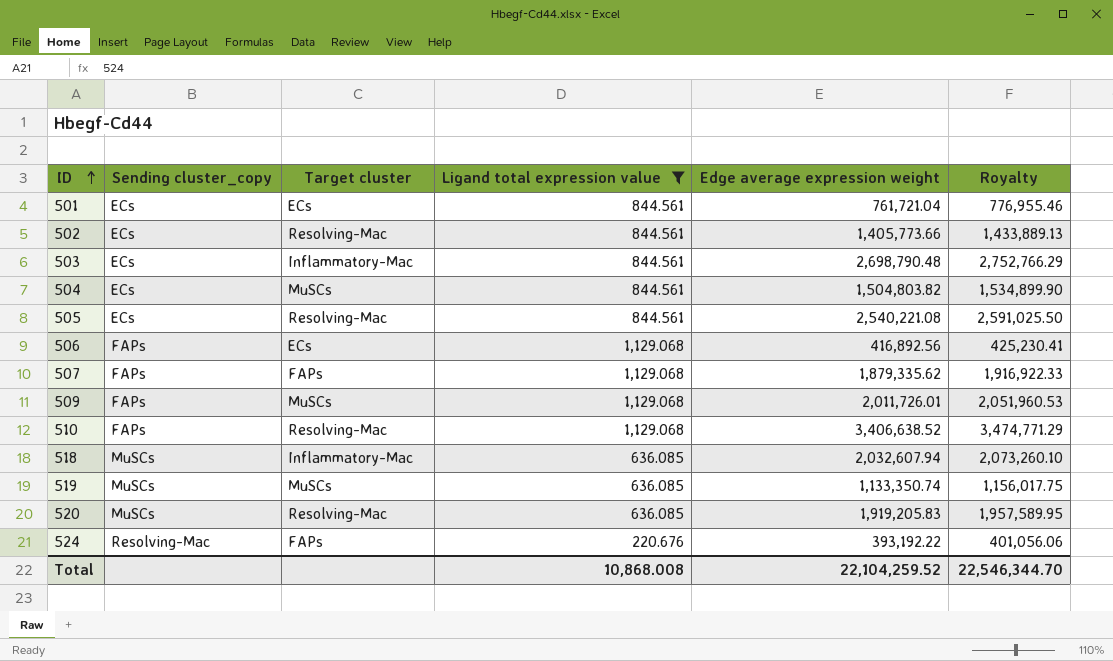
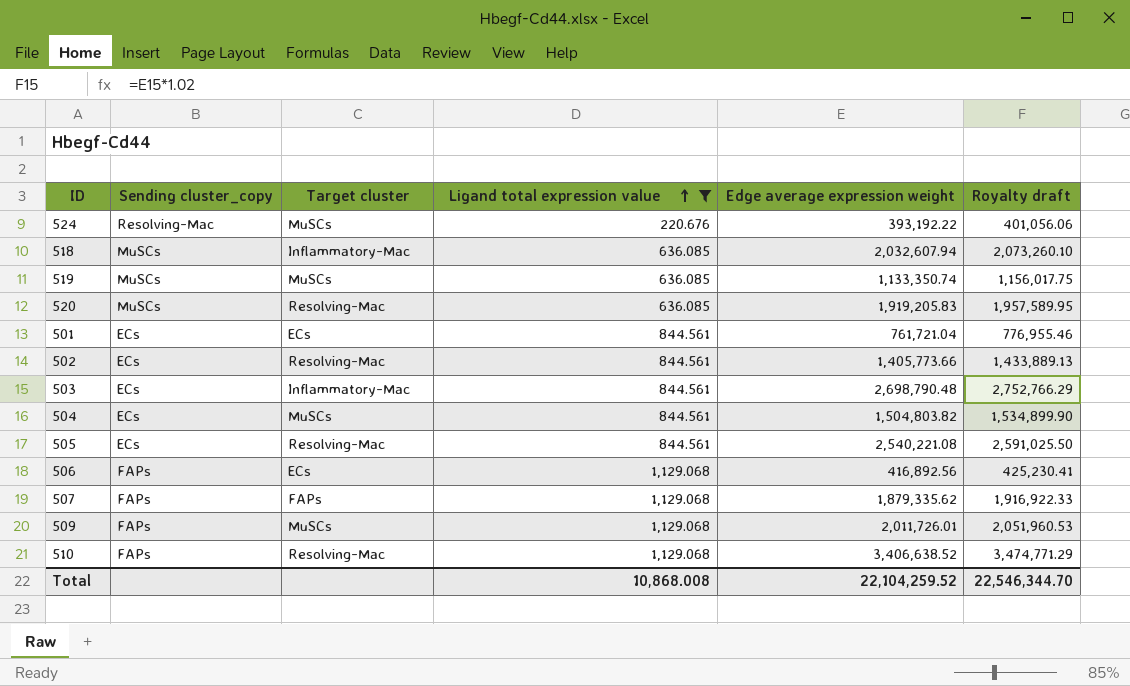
row order: ID ascending -> Ligand total expression value ascending
column name: Royalty -> Royalty draft
524 | Target cluster: FAPs -> MuSCs

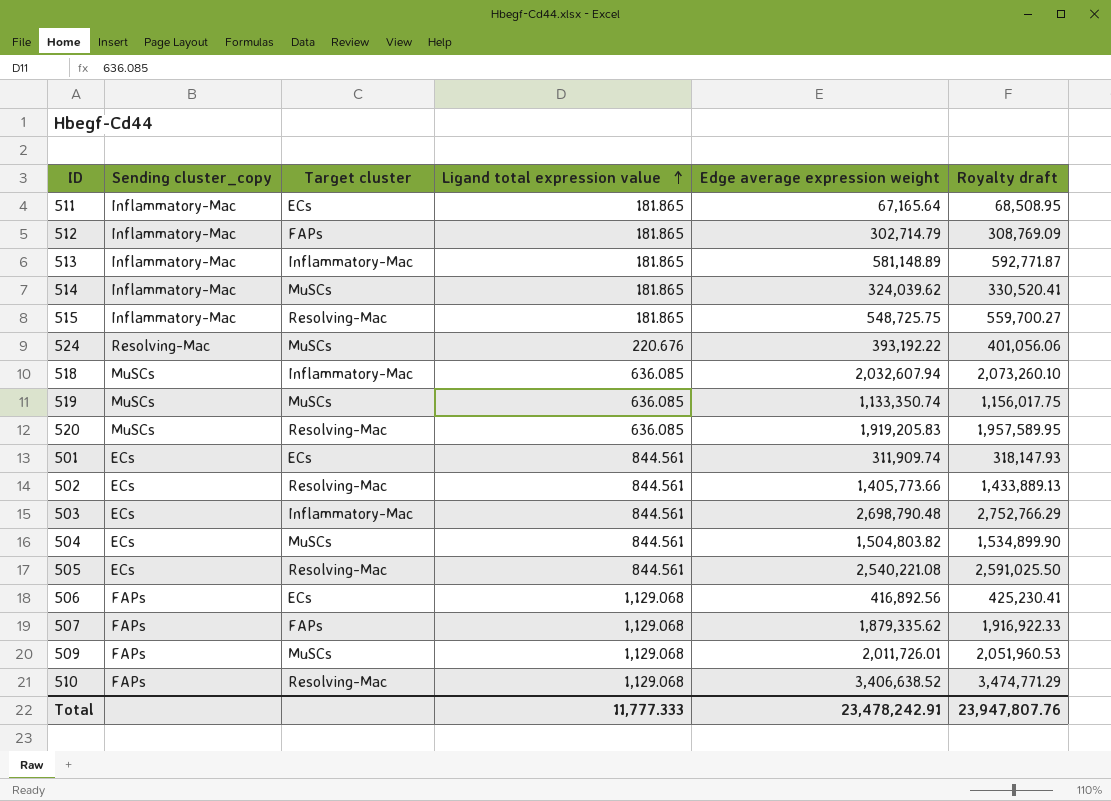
filter: Ligand total expression value != 181.865 -> none
501 | Edge average expression weight: 761,721.04 -> 311,909.74
501 | Royalty draft: 776,955.46 -> 318,147.93
Total | Ligand total expression value: 10,868.008 -> 11,777.333
Total | Edge average expression weight: 22,104,259.52 -> 23,478,242.91
Total | Royalty draft: 22,546,344.70 -> 23,947,807.76

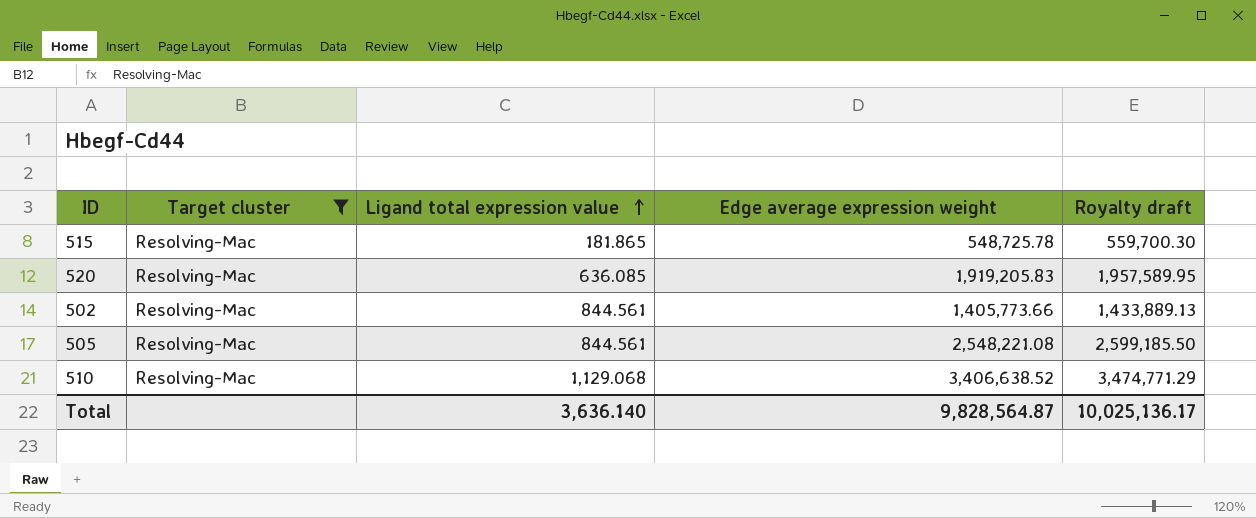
filter: none -> Target cluster = Resolving-Mac
column Sending cluster_copy | position: 2 -> none
515 | Edge average expression weight: 548,725.75 -> 548,725.78
515 | Royalty draft: 559,700.27 -> 559,700.30
505 | Edge average expression weight: 2,540,221.08 -> 2,548,221.08
505 | Royalty draft: 2,591,025.50 -> 2,599,185.50
Total | Ligand total expression value: 11,777.333 -> 3,636.140
Total | Edge average expression weight: 23,478,242.91 -> 9,828,564.87
Total | Royalty draft: 23,947,807.76 -> 10,025,136.17

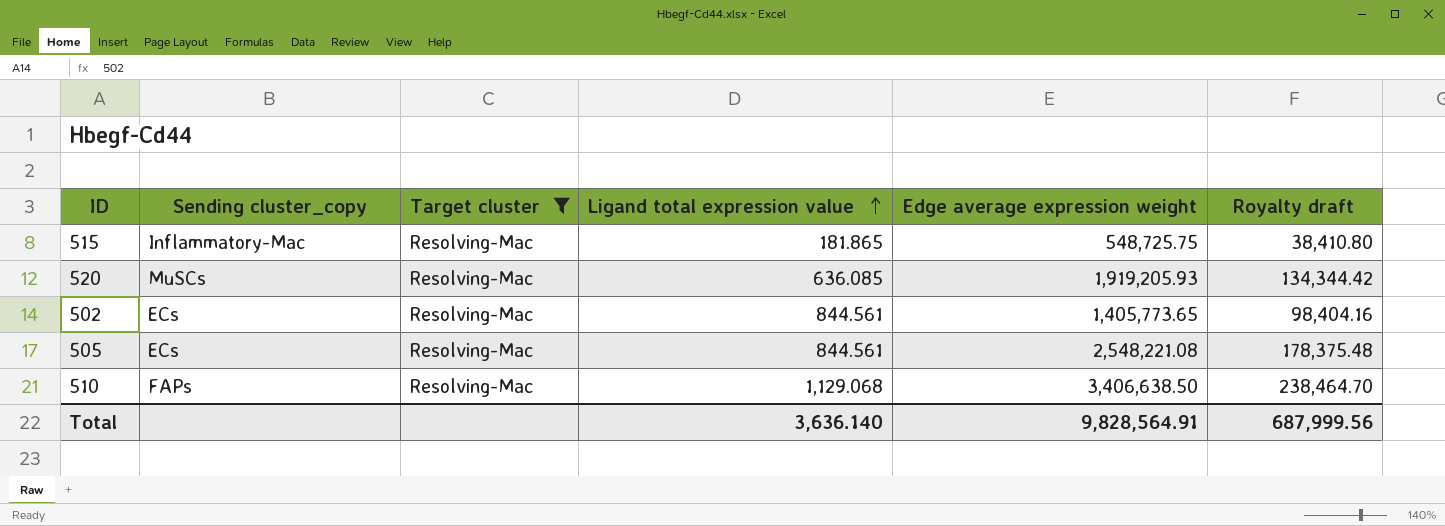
column Sending cluster_copy | position: none -> 2
column Royalty draft | formula: [Edge average expression weight] * 1.02 -> [Edge average expression weight] * 0.07
515 | Edge average expression weight: 548,725.78 -> 548,725.75
520 | Edge average expression weight: 1,919,205.83 -> 1,919,205.93
502 | Edge average expression weight: 1,405,773.66 -> 1,405,773.65
510 | Edge average expression weight: 3,406,638.52 -> 3,406,638.50
Total | Edge average expression weight: 9,828,564.87 -> 9,828,564.91
Total | Royalty draft: 10,025,136.17 -> 687,999.56

